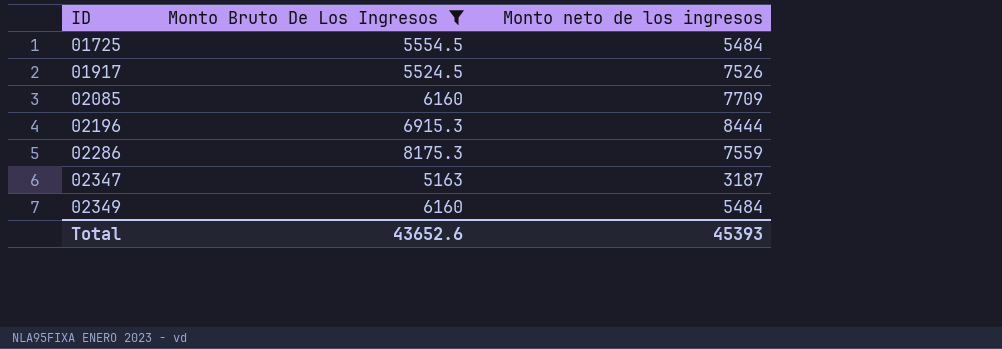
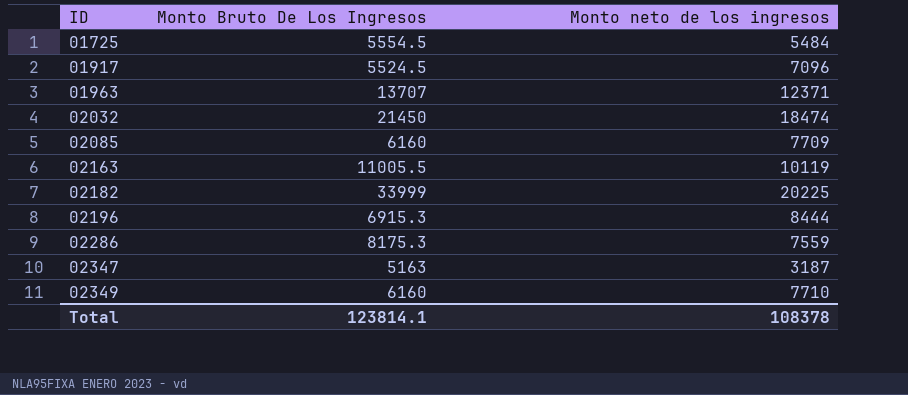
filter: Monto Bruto De Los Ingresos <= 8175.3 -> none
01917 | Monto neto de los ingresos: 7526 -> 7096
02349 | Monto neto de los ingresos: 5484 -> 7710
Total | Monto Bruto De Los Ingresos: 43652.6 -> 123814.1
Total | Monto neto de los ingresos: 45393 -> 108378

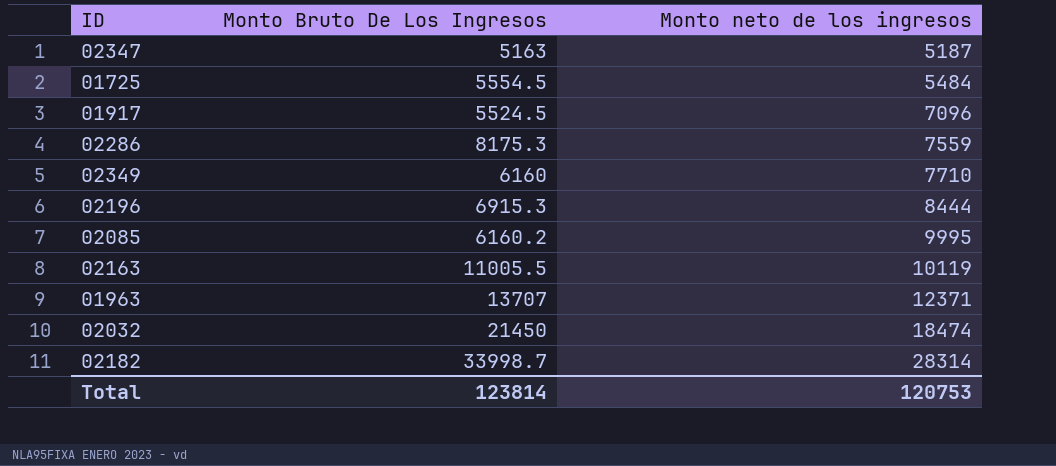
row order: ID ascending -> Monto neto de los ingresos ascending
02347 | Monto neto de los ingresos: 3187 -> 5187
02085 | Monto Bruto De Los Ingresos: 6160 -> 6160.2
02085 | Monto neto de los ingresos: 7709 -> 9995
02182 | Monto Bruto De Los Ingresos: 33999 -> 33998.7
02182 | Monto neto de los ingresos: 20225 -> 28314
Total | Monto Bruto De Los Ingresos: 123814.1 -> 123814
Total | Monto neto de los ingresos: 108378 -> 120753

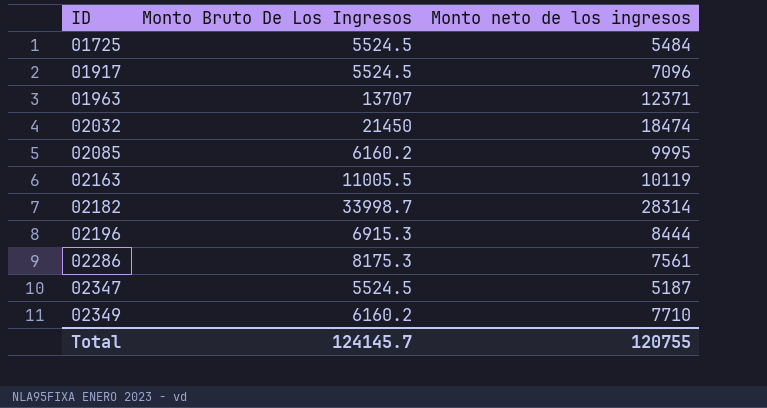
row order: Monto neto de los ingresos ascending -> ID ascending
01725 | Monto Bruto De Los Ingresos: 5554.5 -> 5524.5
02286 | Monto neto de los ingresos: 7559 -> 7561
02347 | Monto Bruto De Los Ingresos: 5163 -> 5524.5
02349 | Monto Bruto De Los Ingresos: 6160 -> 6160.2
Total | Monto Bruto De Los Ingresos: 123814 -> 124145.7
Total | Monto neto de los ingresos: 120753 -> 120755

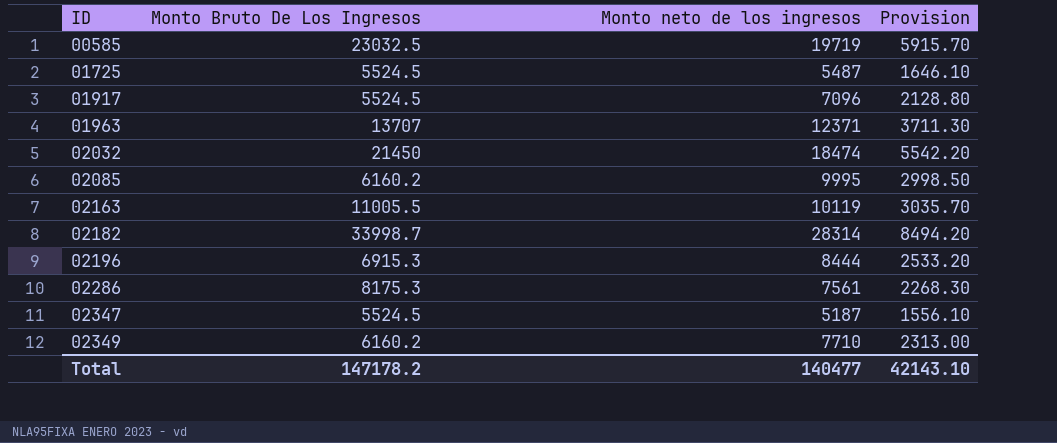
column Provision | formula: none -> [Monto neto de los ingresos] * 0.3
row 00585: none -> 23032.5 | 19719 | 5915.70
01725 | Monto neto de los ingresos: 5484 -> 5487
Total | Monto Bruto De Los Ingresos: 124145.7 -> 147178.2
Total | Monto neto de los ingresos: 120755 -> 140477

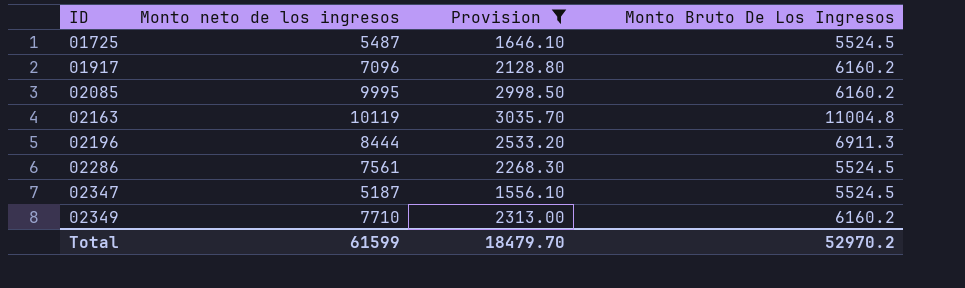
filter: none -> Provision <= 3035.70
column Monto Bruto De Los Ingresos | position: 2 -> 4
01917 | Monto Bruto De Los Ingresos: 5524.5 -> 6160.2
02163 | Monto Bruto De Los Ingresos: 11005.5 -> 11004.8
02196 | Monto Bruto De Los Ingresos: 6915.3 -> 6911.3
02286 | Monto Bruto De Los Ingresos: 8175.3 -> 5524.5
Total | Monto neto de los ingresos: 140477 -> 61599
Total | Provision: 42143.10 -> 18479.70
Total | Monto Bruto De Los Ingresos: 147178.2 -> 52970.2

